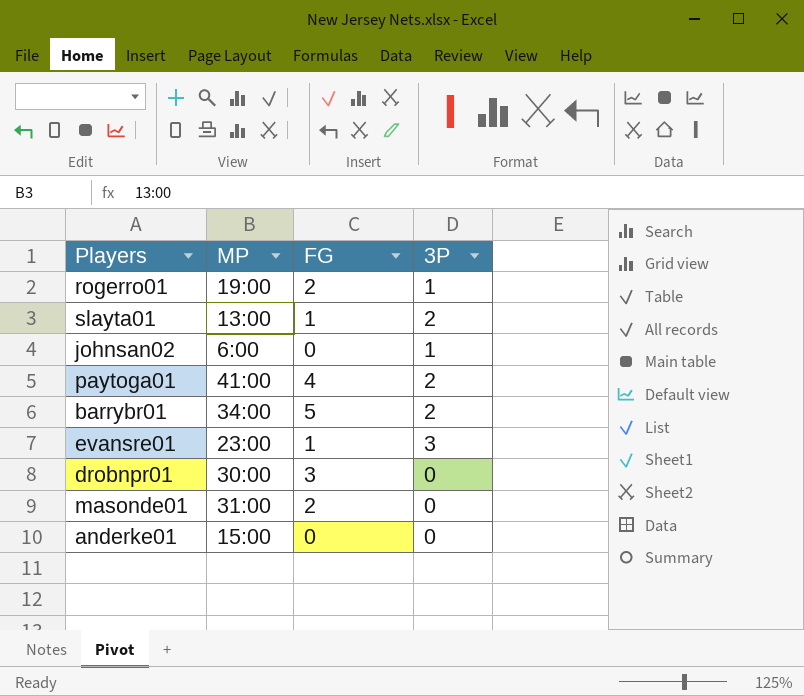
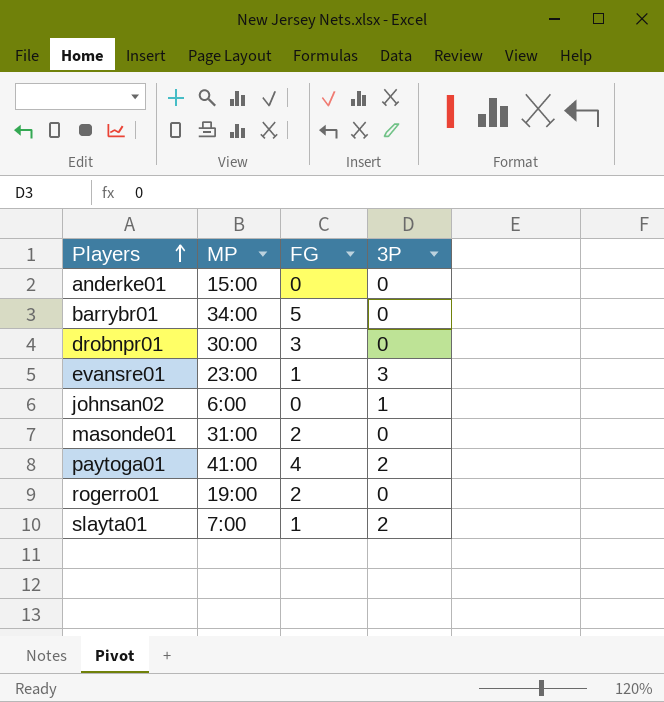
row order: none -> Players ascending
barrybr01 | 3P: 2 -> 0
rogerro01 | 3P: 1 -> 0
slayta01 | MP: 13:00 -> 7:00

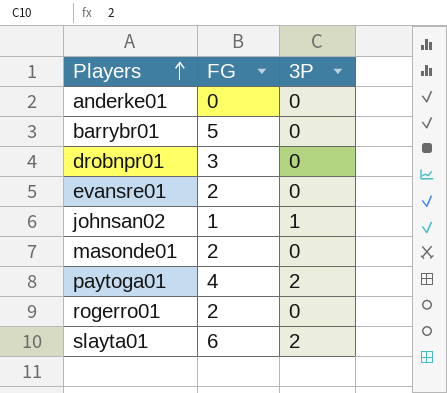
column MP | position: 2 -> none
evansre01 | FG: 1 -> 2
evansre01 | 3P: 3 -> 0
johnsan02 | FG: 0 -> 1
slayta01 | FG: 1 -> 6

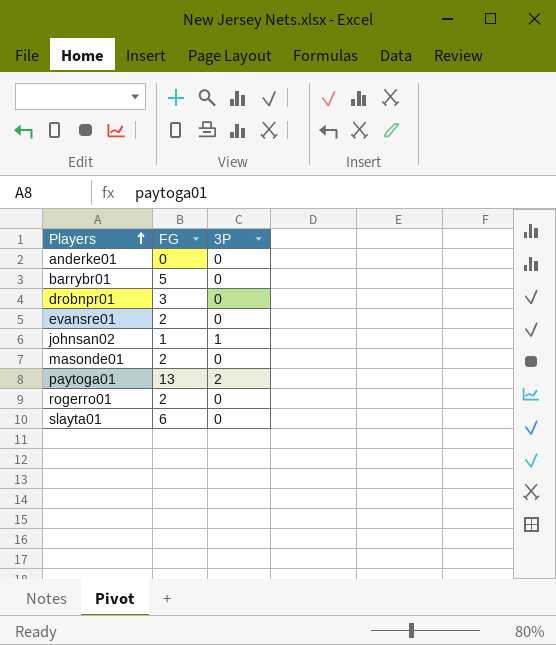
paytoga01 | FG: 4 -> 13
slayta01 | 3P: 2 -> 0

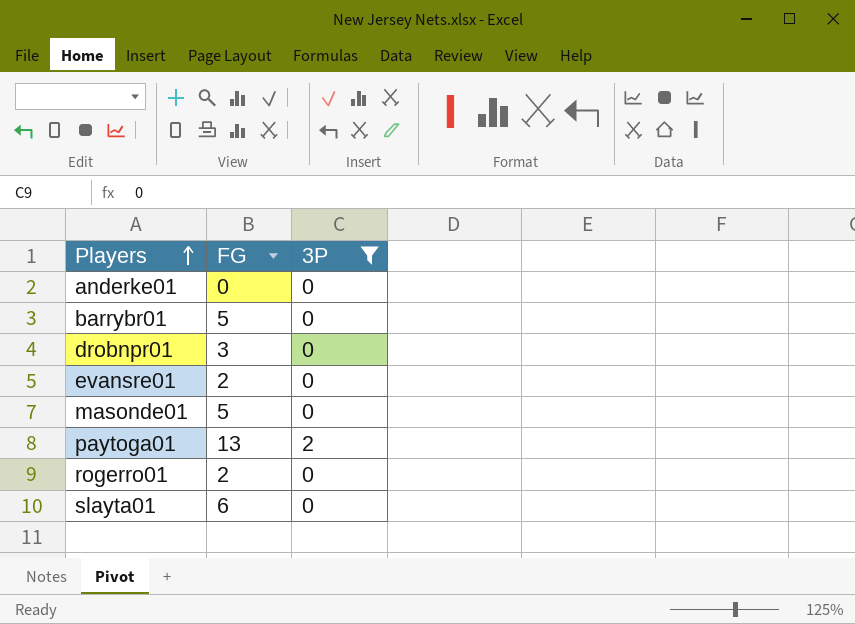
filter: none -> 3P != 1
masonde01 | FG: 2 -> 5

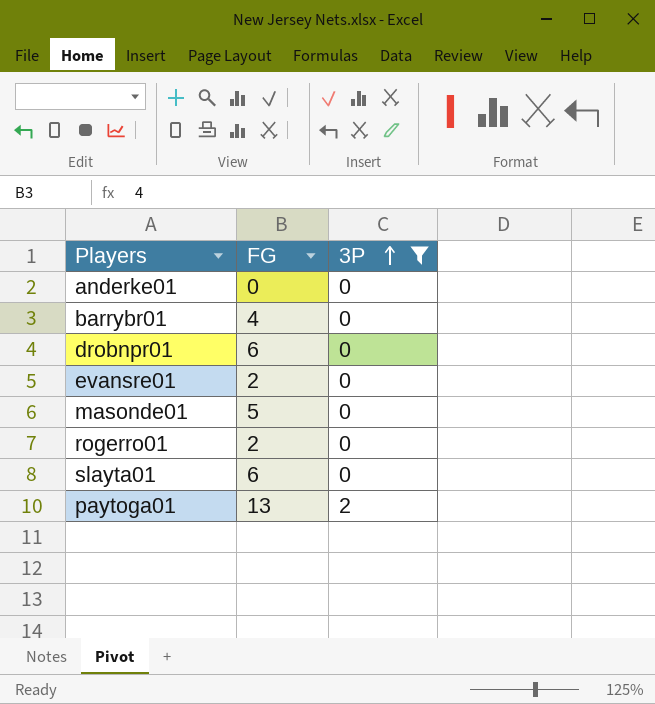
row order: Players ascending -> 3P ascending
barrybr01 | FG: 5 -> 4
drobnpr01 | FG: 3 -> 6

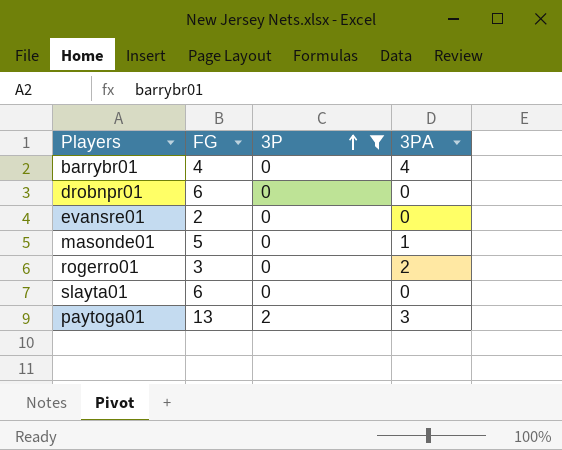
column 3PA | position: none -> 4
row anderke01: 0 | 0 -> none
rogerro01 | FG: 2 -> 3

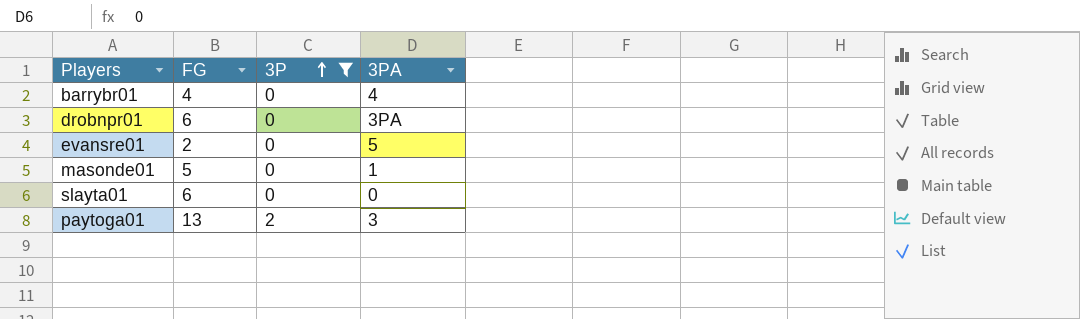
row rogerro01: 3 | 0 | 2 -> none
drobnpr01 | 3PA: 0 -> 3PA
evansre01 | 3PA: 0 -> 5

